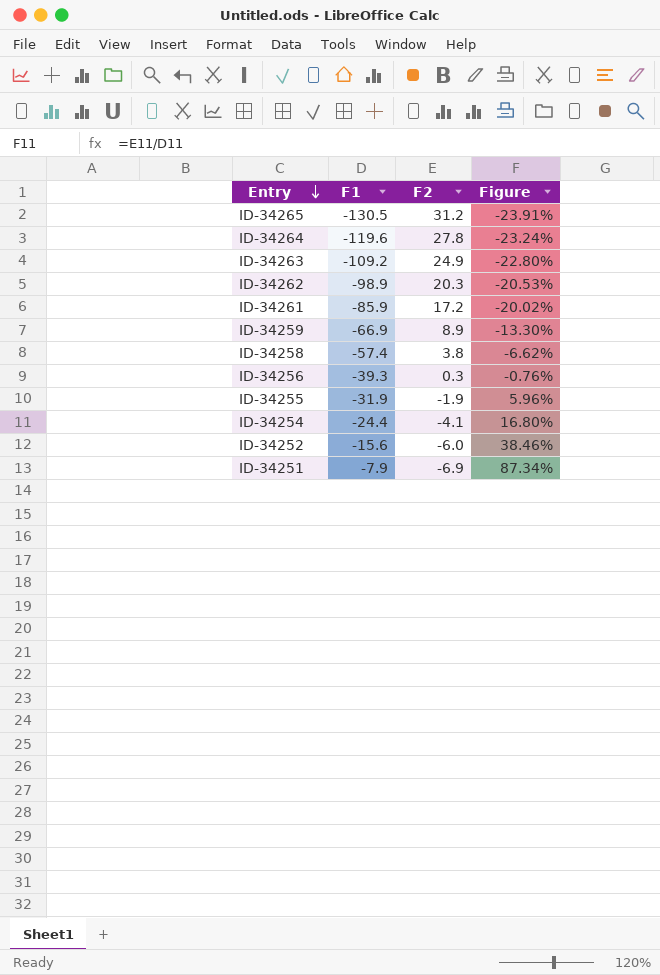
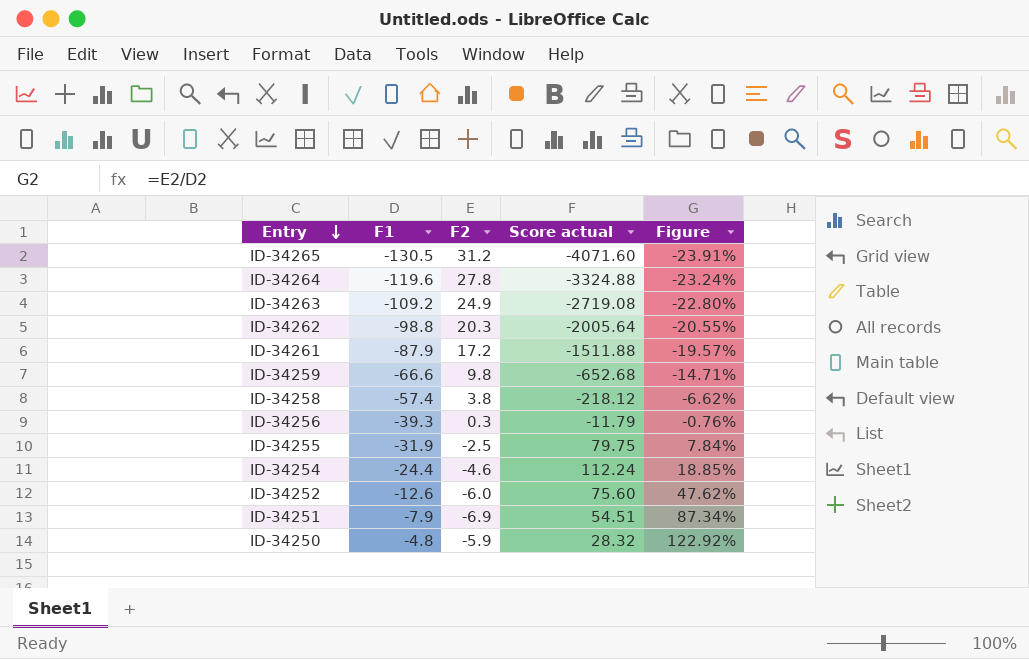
column Score actual | formula: none -> [F1] * [F2]
ID-34262 | F1: -98.9 -> -98.8
ID-34262 | Figure: -20.53% -> -20.55%
ID-34261 | F1: -85.9 -> -87.9
ID-34261 | Figure: -20.02% -> -19.57%
ID-34259 | F1: -66.9 -> -66.6
ID-34259 | F2: 8.9 -> 9.8
ID-34259 | Figure: -13.30% -> -14.71%
ID-34255 | F2: -1.9 -> -2.5
ID-34255 | Figure: 5.96% -> 7.84%
ID-34254 | F2: -4.1 -> -4.6
ID-34254 | Figure: 16.80% -> 18.85%
ID-34252 | F1: -15.6 -> -12.6
ID-34252 | Figure: 38.46% -> 47.62%
row ID-34250: none -> -4.8 | -5.9 | 28.32 | 122.92%

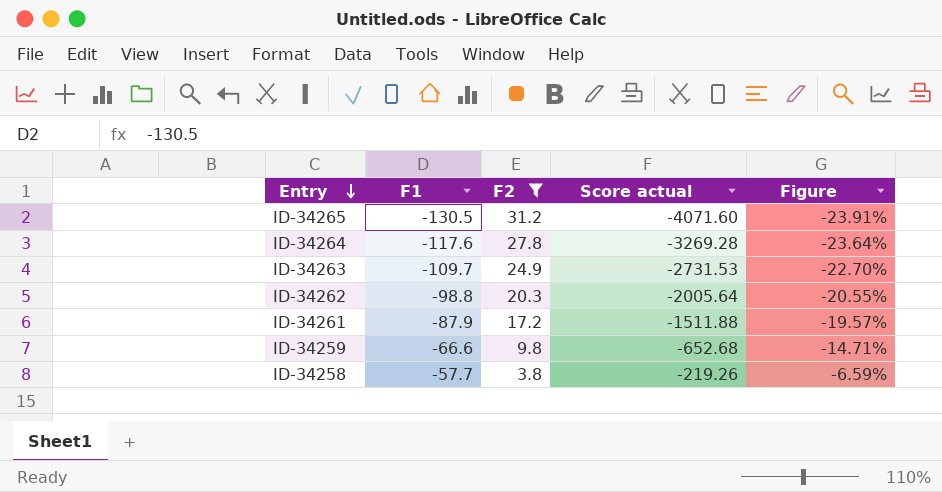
filter: none -> F2 >= 3.8
ID-34264 | F1: -119.6 -> -117.6
ID-34264 | Score actual: -3324.88 -> -3269.28
ID-34264 | Figure: -23.24% -> -23.64%
ID-34263 | F1: -109.2 -> -109.7
ID-34263 | Score actual: -2719.08 -> -2731.53
ID-34263 | Figure: -22.80% -> -22.70%
ID-34258 | F1: -57.4 -> -57.7
ID-34258 | Score actual: -218.12 -> -219.26
ID-34258 | Figure: -6.62% -> -6.59%

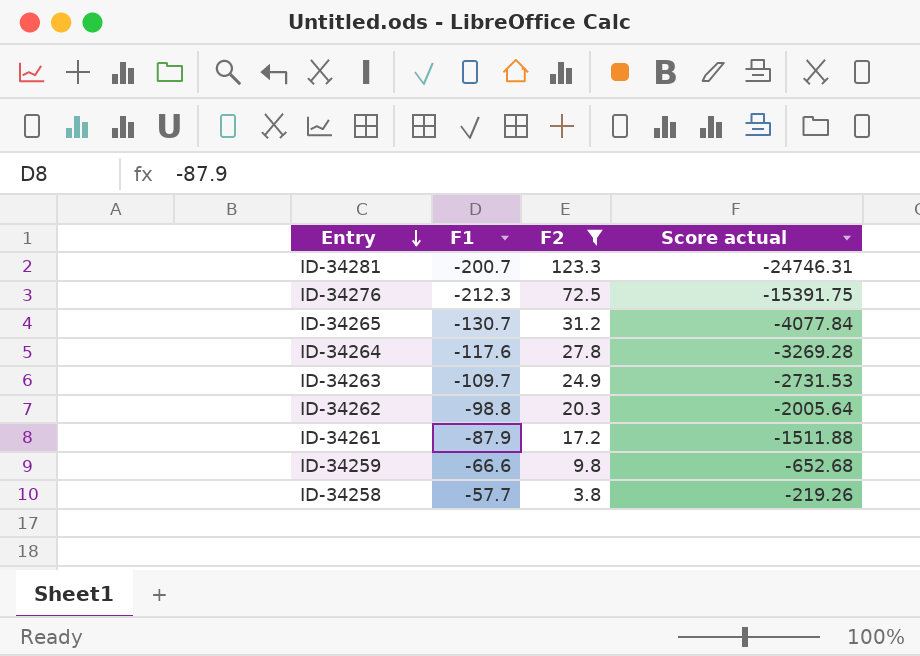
column Figure | formula: [F2] / [F1] -> none
row ID-34281: none -> -200.7 | 123.3 | -24746.31
row ID-34276: none -> -212.3 | 72.5 | -15391.75
ID-34265 | F1: -130.5 -> -130.7
ID-34265 | Score actual: -4071.60 -> -4077.84

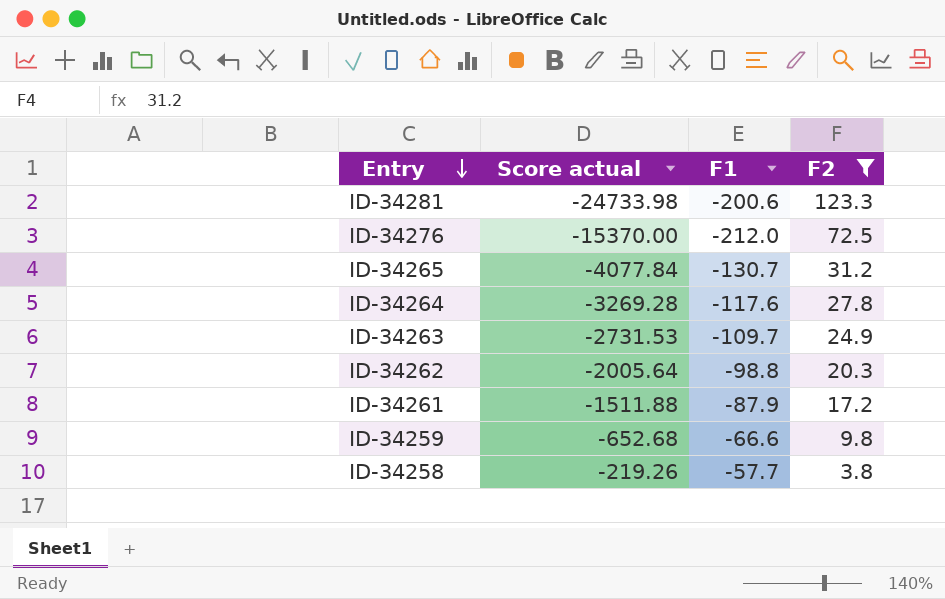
column Score actual | position: 4 -> 2
ID-34281 | Score actual: -24746.31 -> -24733.98
ID-34281 | F1: -200.7 -> -200.6
ID-34276 | Score actual: -15391.75 -> -15370.00
ID-34276 | F1: -212.3 -> -212.0

